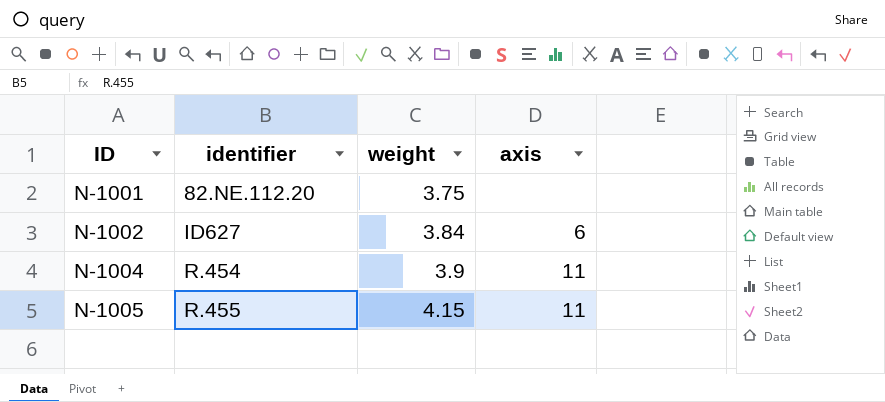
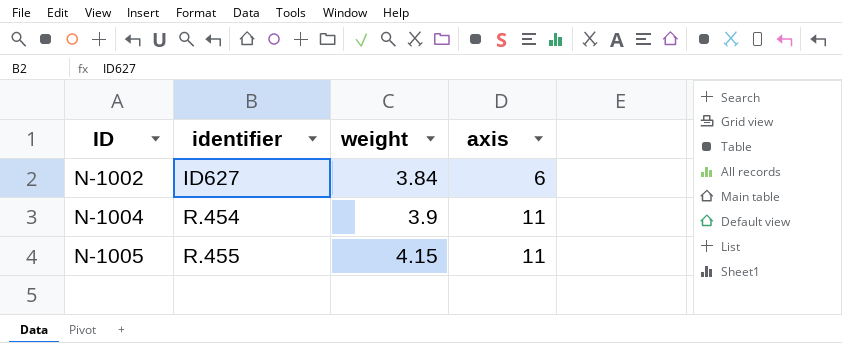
row N-1001: 82.NE.112.20 | 3.75 | none -> none

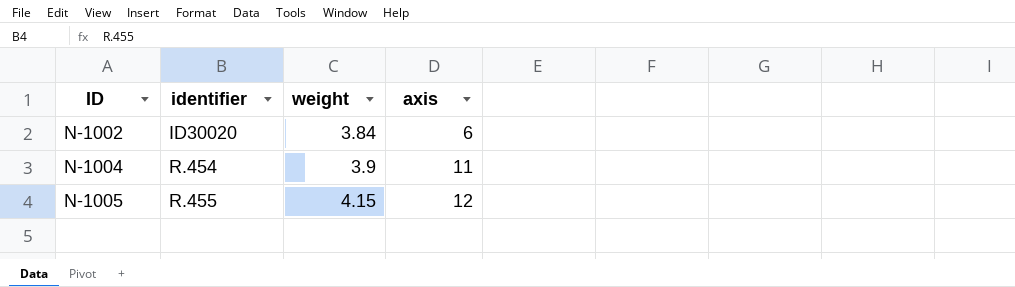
N-1002 | identifier: ID627 -> ID30020
N-1005 | axis: 11 -> 12

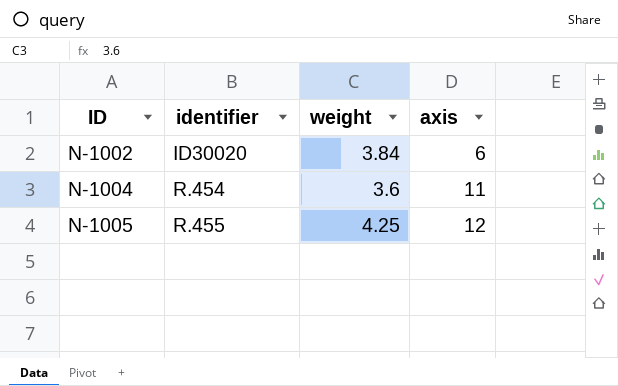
N-1004 | weight: 3.9 -> 3.6
N-1005 | weight: 4.15 -> 4.25

